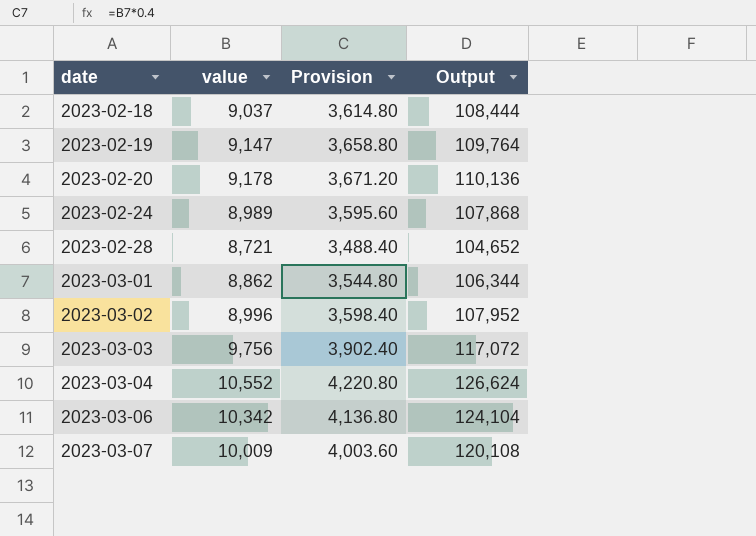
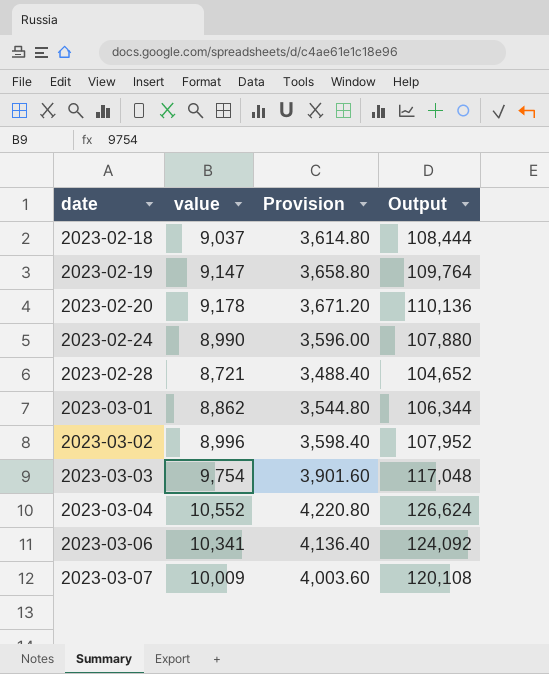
2023-02-24 | value: 8,989 -> 8,990
2023-02-24 | Provision: 3,595.60 -> 3,596.00
2023-02-24 | Output: 107,868 -> 107,880
2023-03-03 | value: 9,756 -> 9,754
2023-03-03 | Provision: 3,902.40 -> 3,901.60
2023-03-03 | Output: 117,072 -> 117,048
2023-03-06 | value: 10,342 -> 10,341
2023-03-06 | Provision: 4,136.80 -> 4,136.40
2023-03-06 | Output: 124,104 -> 124,092

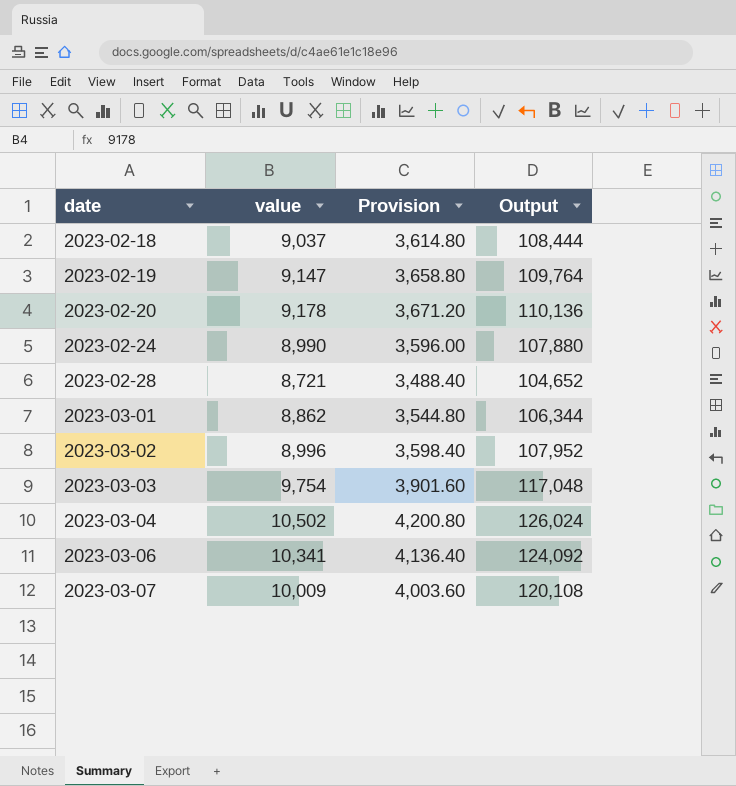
2023-03-04 | value: 10,552 -> 10,502
2023-03-04 | Provision: 4,220.80 -> 4,200.80
2023-03-04 | Output: 126,624 -> 126,024

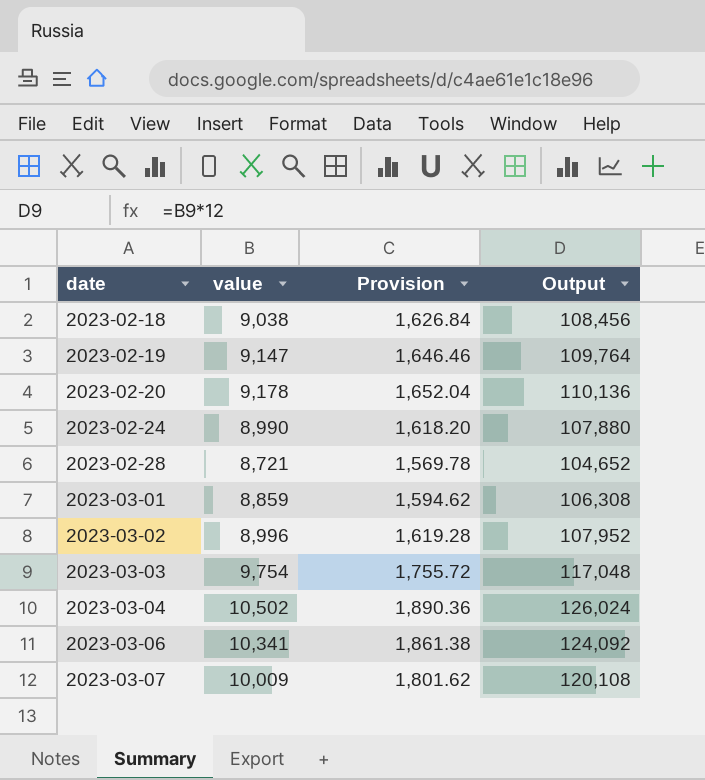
column Provision | formula: [value] * 0.4 -> [value] * 0.18
2023-02-18 | value: 9,037 -> 9,038
2023-02-18 | Output: 108,444 -> 108,456
2023-03-01 | value: 8,862 -> 8,859
2023-03-01 | Output: 106,344 -> 106,308

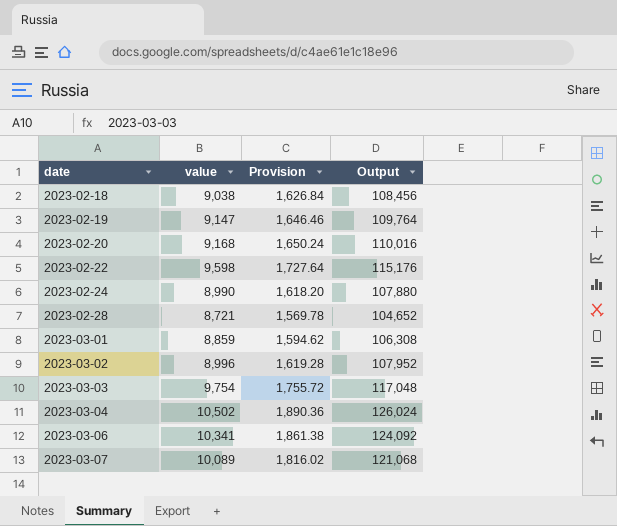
2023-02-20 | value: 9,178 -> 9,168
2023-02-20 | Provision: 1,652.04 -> 1,650.24
2023-02-20 | Output: 110,136 -> 110,016
row 2023-02-22: none -> 9,598 | 1,727.64 | 115,176
2023-03-07 | value: 10,009 -> 10,089
2023-03-07 | Provision: 1,801.62 -> 1,816.02
2023-03-07 | Output: 120,108 -> 121,068

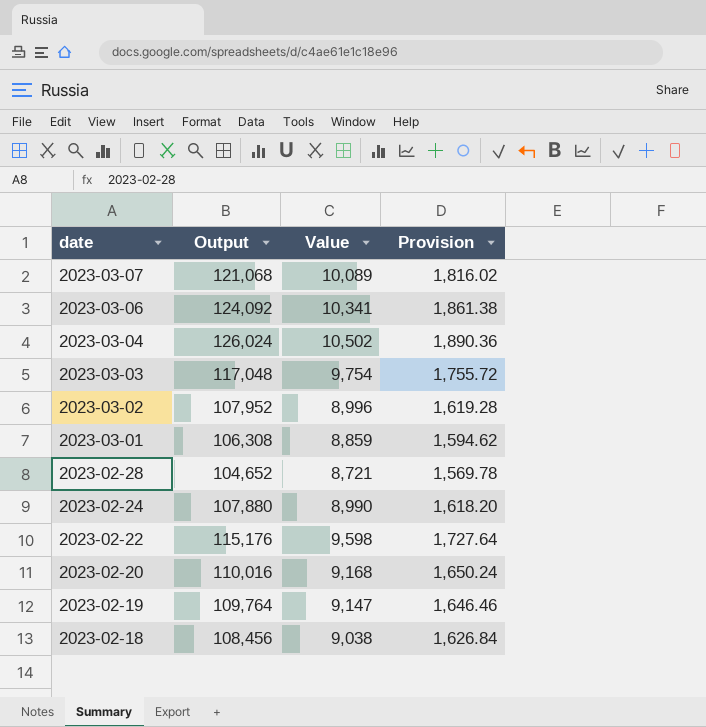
row order: date ascending -> date descending
column Output | position: 4 -> 2
column name: value -> Value

